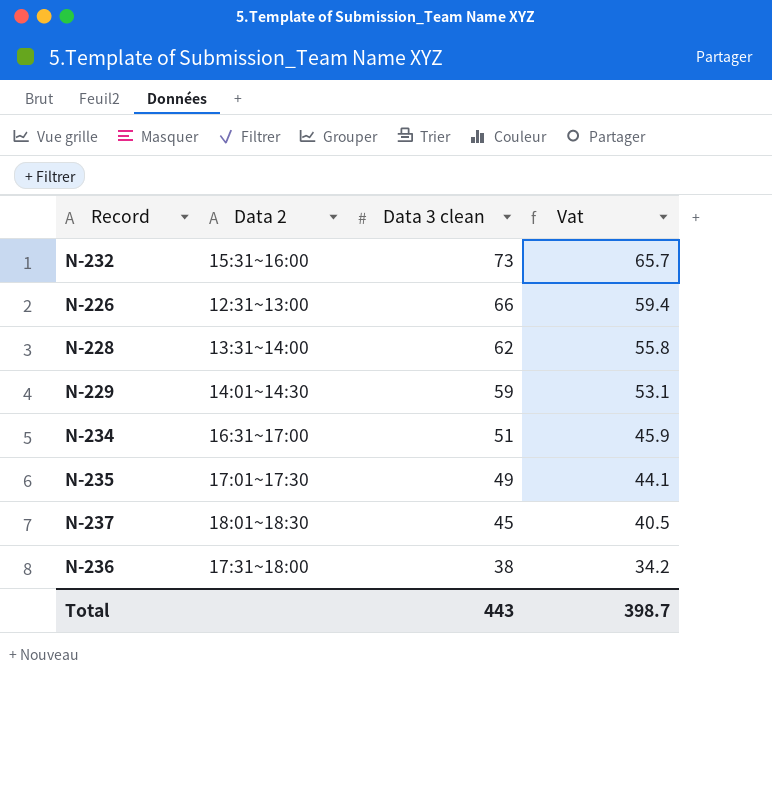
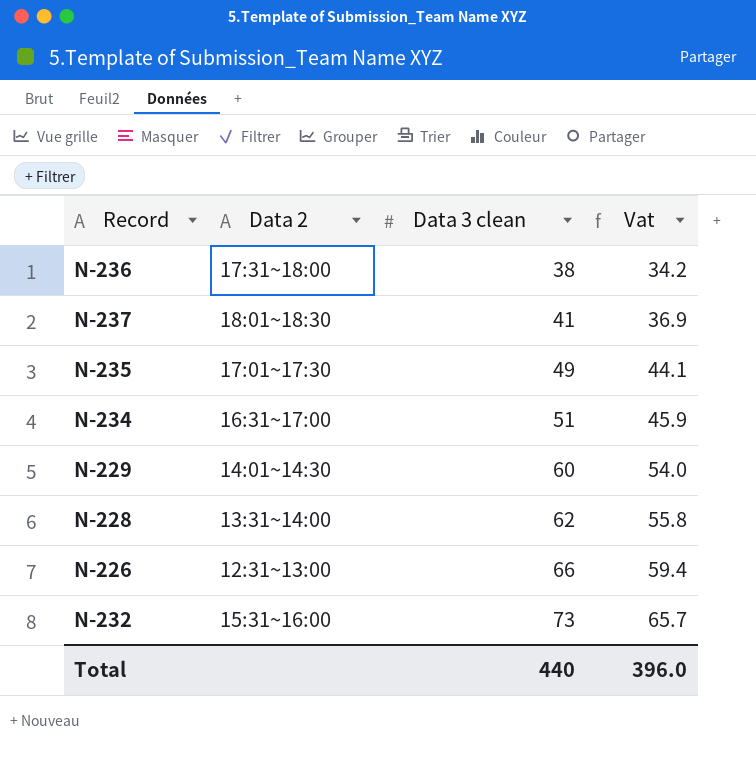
row order: Data 3 clean descending -> Data 3 clean ascending
N-237 | Data 3 clean: 45 -> 41
N-237 | Vat: 40.5 -> 36.9
N-229 | Data 3 clean: 59 -> 60
N-229 | Vat: 53.1 -> 54.0
Total | Data 3 clean: 443 -> 440
Total | Vat: 398.7 -> 396.0

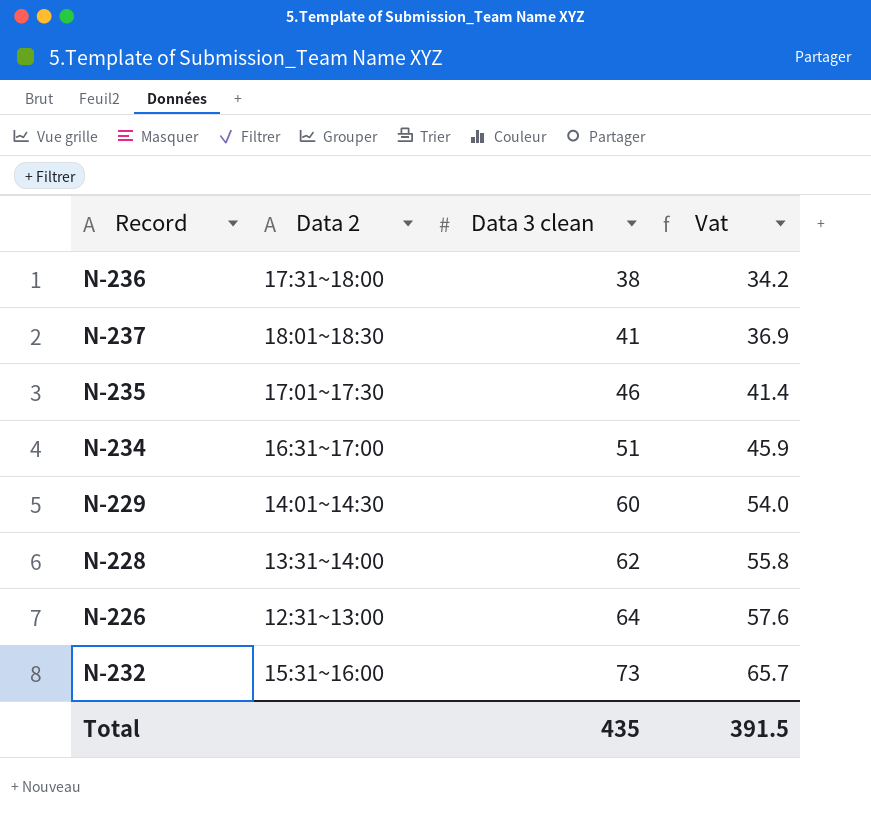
N-235 | Data 3 clean: 49 -> 46
N-235 | Vat: 44.1 -> 41.4
N-226 | Data 3 clean: 66 -> 64
N-226 | Vat: 59.4 -> 57.6
Total | Data 3 clean: 440 -> 435
Total | Vat: 396.0 -> 391.5

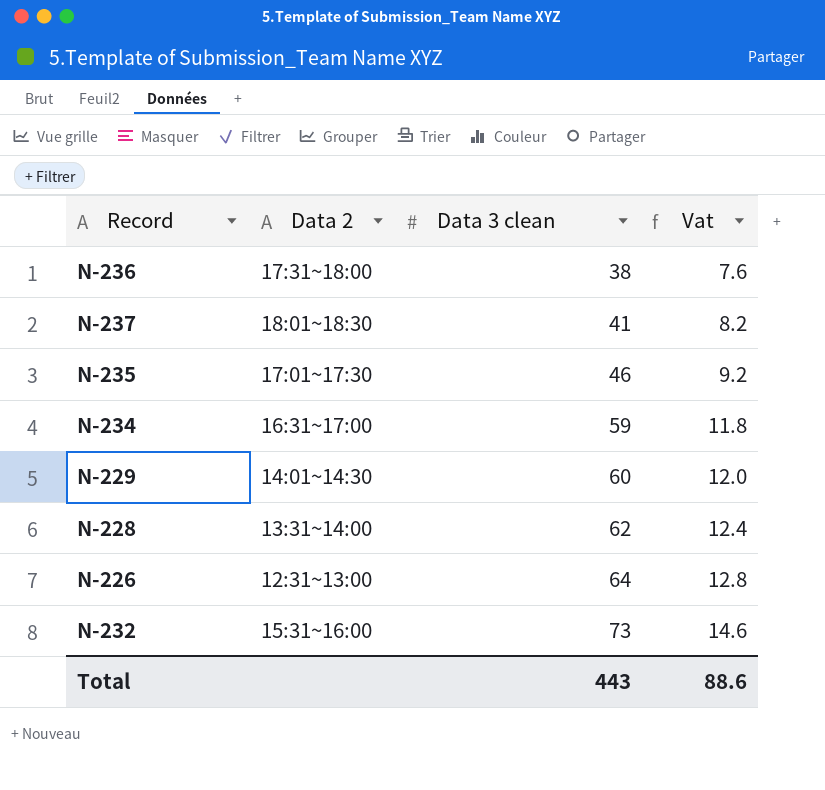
column Vat | formula: [Data 3 clean] * 0.9 -> [Data 3 clean] * 0.2
N-234 | Data 3 clean: 51 -> 59
Total | Data 3 clean: 435 -> 443
Total | Vat: 391.5 -> 88.6

